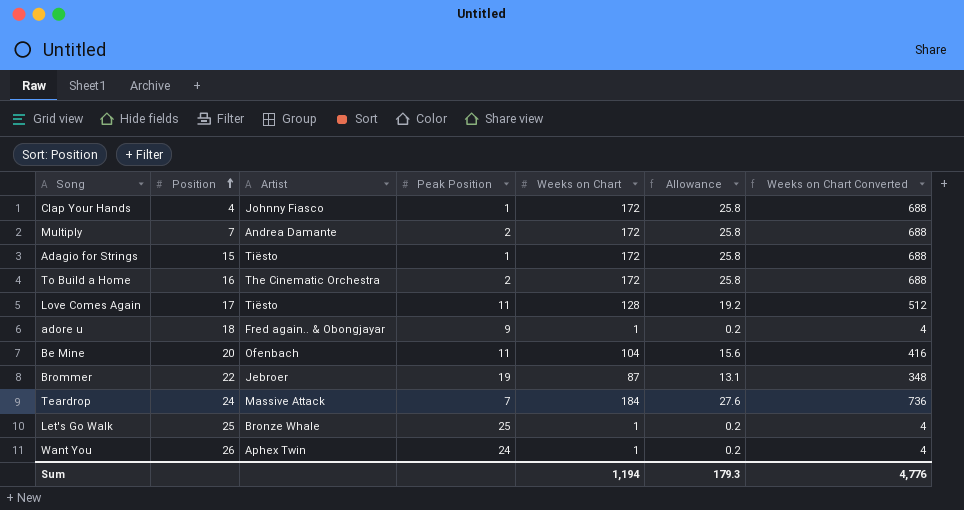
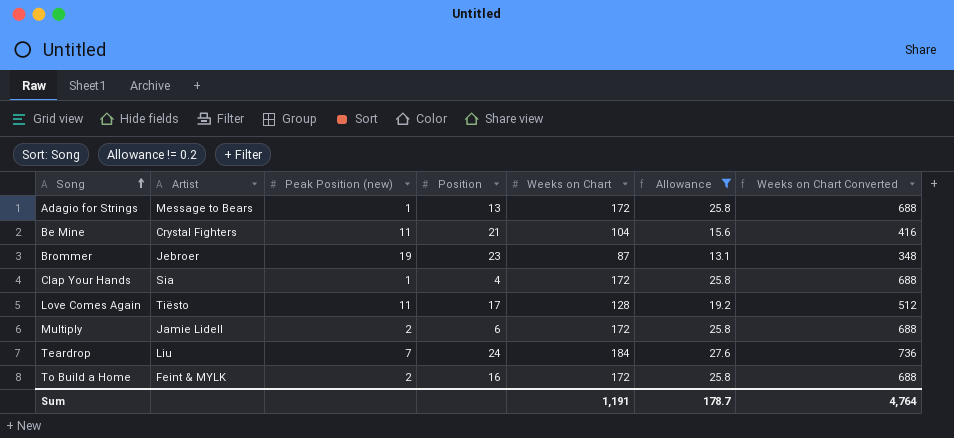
filter: none -> Allowance != 0.2
row order: Position ascending -> Song ascending
column name: Peak Position -> Peak Position (new)
column Position | position: 2 -> 4
Adagio for Strings | Artist: Tiësto -> Message to Bears
Adagio for Strings | Position: 15 -> 13
Be Mine | Artist: Ofenbach -> Crystal Fighters
Be Mine | Position: 20 -> 21
Brommer | Position: 22 -> 23
Clap Your Hands | Artist: Johnny Fiasco -> Sia
Multiply | Artist: Andrea Damante -> Jamie Lidell
Multiply | Position: 7 -> 6
Teardrop | Artist: Massive Attack -> Liu
To Build a Home | Artist: The Cinematic Orchestra -> Feint & MYLK
Sum | Weeks on Chart: 1,194 -> 1,191
Sum | Allowance: 179.3 -> 178.7
Sum | Weeks on Chart Converted: 4,776 -> 4,764

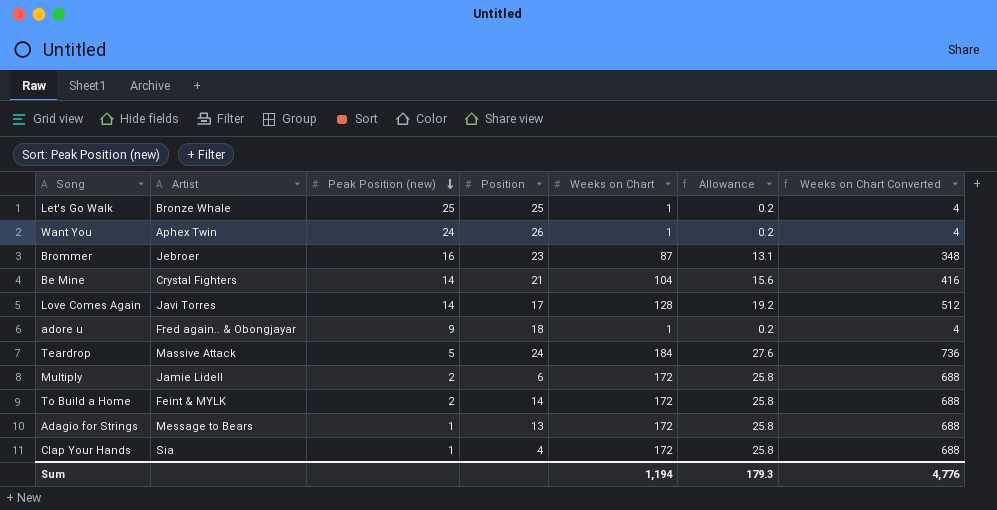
filter: Allowance != 0.2 -> none
row order: Song ascending -> Peak Position (new) descending
Brommer | Peak Position (new): 19 -> 16
Be Mine | Peak Position (new): 11 -> 14
Love Comes Again | Artist: Tiësto -> Javi Torres
Love Comes Again | Peak Position (new): 11 -> 14
Teardrop | Artist: Liu -> Massive Attack
Teardrop | Peak Position (new): 7 -> 5
To Build a Home | Position: 16 -> 14
Sum | Weeks on Chart: 1,191 -> 1,194
Sum | Allowance: 178.7 -> 179.3
Sum | Weeks on Chart Converted: 4,764 -> 4,776

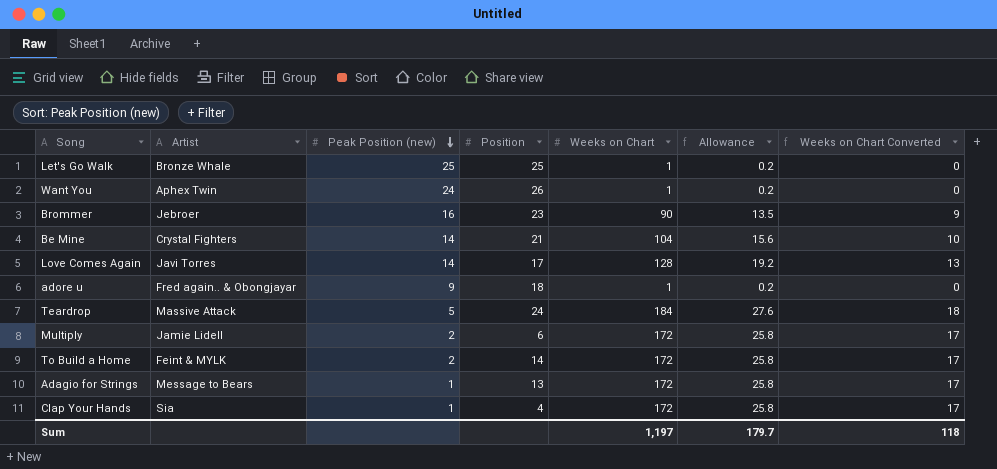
column Weeks on Chart Converted | formula: [Weeks on Chart] * 4 -> [Weeks on Chart] * 0.1
Brommer | Weeks on Chart: 87 -> 90
Brommer | Allowance: 13.1 -> 13.5
Sum | Weeks on Chart: 1,194 -> 1,197
Sum | Allowance: 179.3 -> 179.7
Sum | Weeks on Chart Converted: 4,776 -> 118

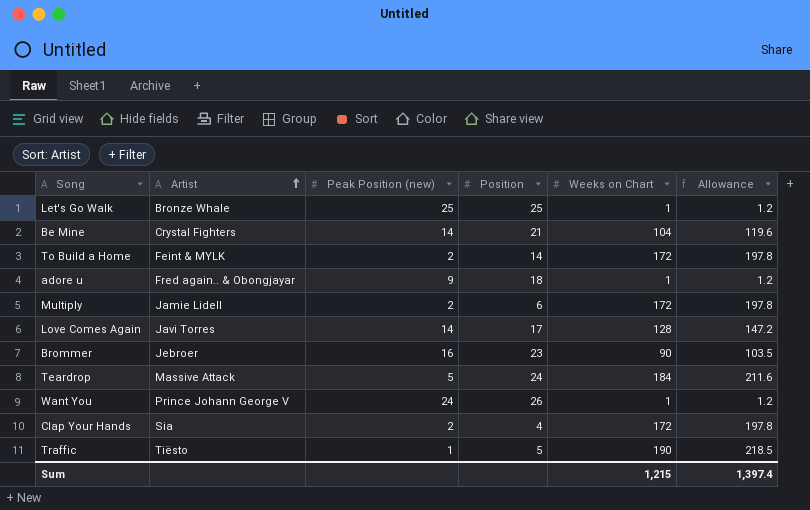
row order: Peak Position (new) descending -> Artist ascending
column Weeks on Chart Converted | formula: [Weeks on Chart] * 0.1 -> none
column Allowance | formula: [Weeks on Chart] * 0.15 -> [Weeks on Chart] * 1.15
row Adagio for Strings: Message to Bears | 1 | 13 | 172 | 25.8 | 17 -> none
Want You | Artist: Aphex Twin -> Prince Johann George V
Clap Your Hands | Peak Position (new): 1 -> 2
row Traffic: none -> Tiësto | 1 | 5 | 190 | 218.5
Sum | Weeks on Chart: 1,197 -> 1,215
Sum | Allowance: 179.7 -> 1,397.4

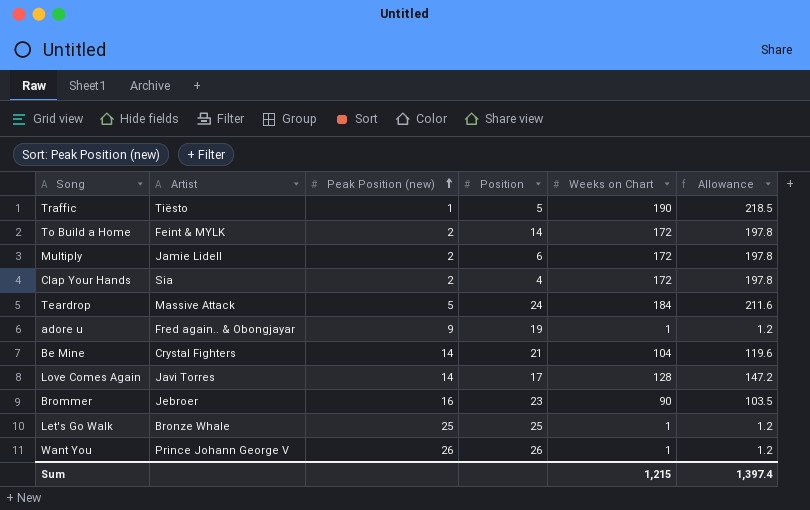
row order: Artist ascending -> Peak Position (new) ascending
adore u | Position: 18 -> 19
Want You | Peak Position (new): 24 -> 26

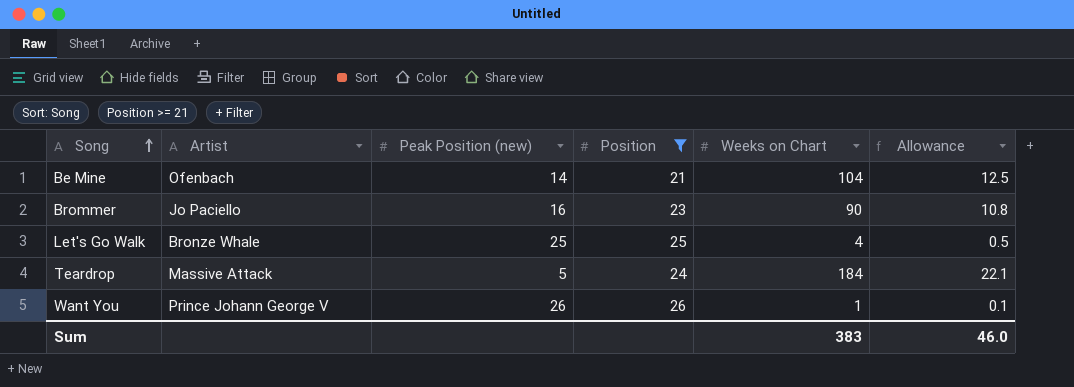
filter: none -> Position >= 21
row order: Peak Position (new) ascending -> Song ascending
column Allowance | formula: [Weeks on Chart] * 1.15 -> [Weeks on Chart] * 0.12
Be Mine | Artist: Crystal Fighters -> Ofenbach
Brommer | Artist: Jebroer -> Jo Paciello
Let's Go Walk | Weeks on Chart: 1 -> 4
Sum | Weeks on Chart: 1,215 -> 383
Sum | Allowance: 1,397.4 -> 46.0

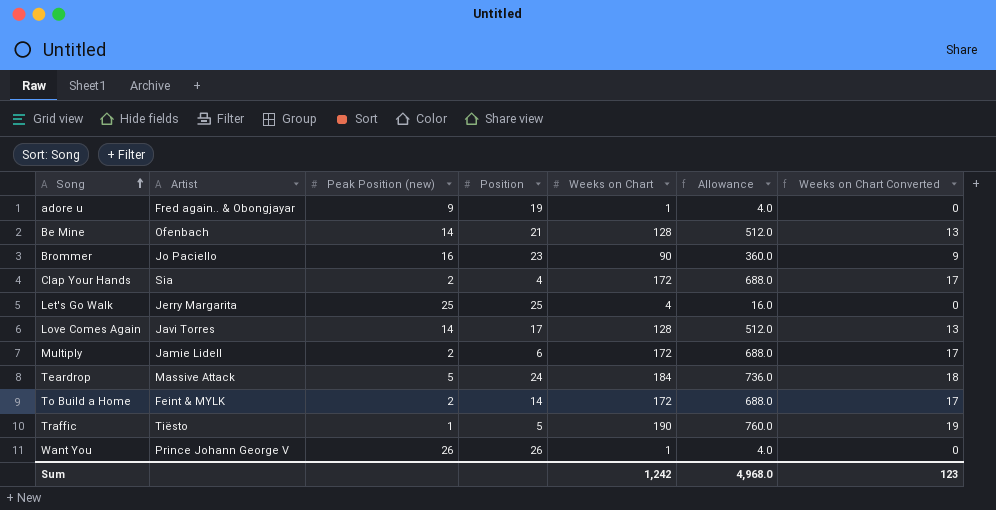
filter: Position >= 21 -> none
column Allowance | formula: [Weeks on Chart] * 0.12 -> [Weeks on Chart] * 4
column Weeks on Chart Converted | formula: none -> [Weeks on Chart] * 0.1
Be Mine | Weeks on Chart: 104 -> 128
Let's Go Walk | Artist: Bronze Whale -> Jerry Margarita
Sum | Weeks on Chart: 383 -> 1,242
Sum | Allowance: 46.0 -> 4,968.0

